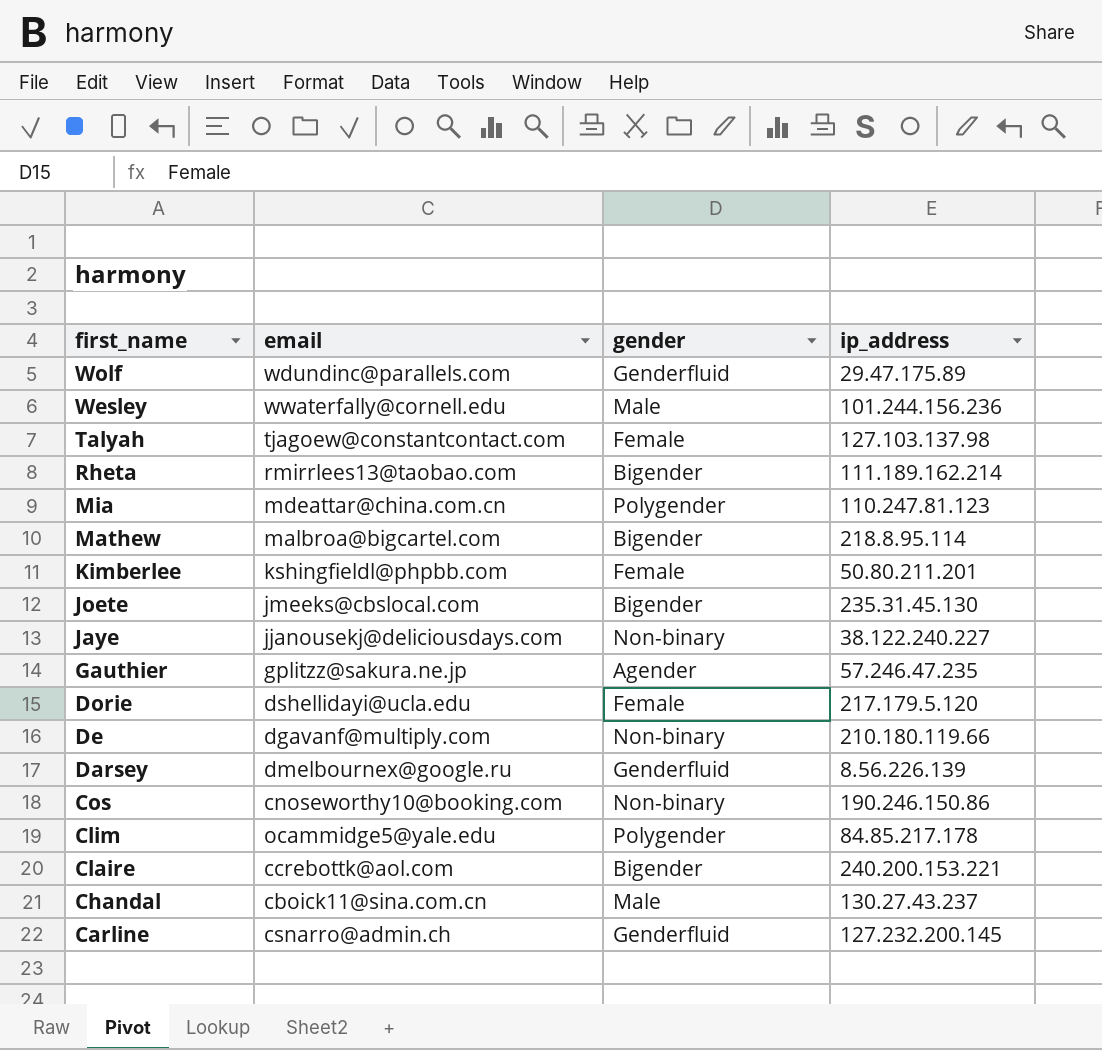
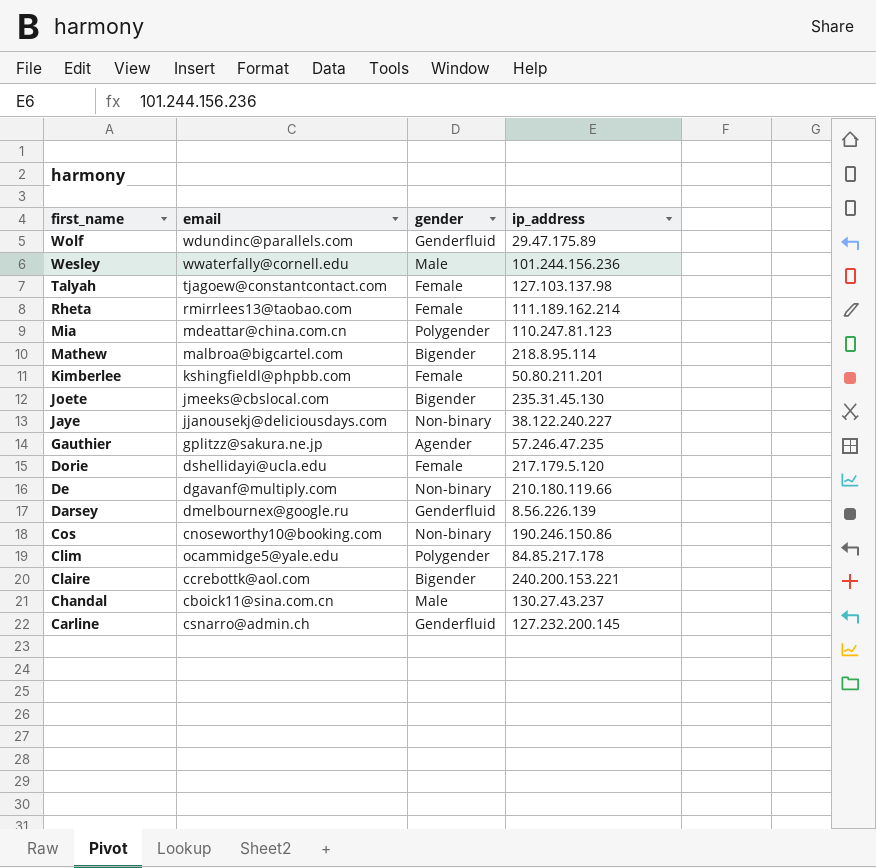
Rheta | gender: Bigender -> Female

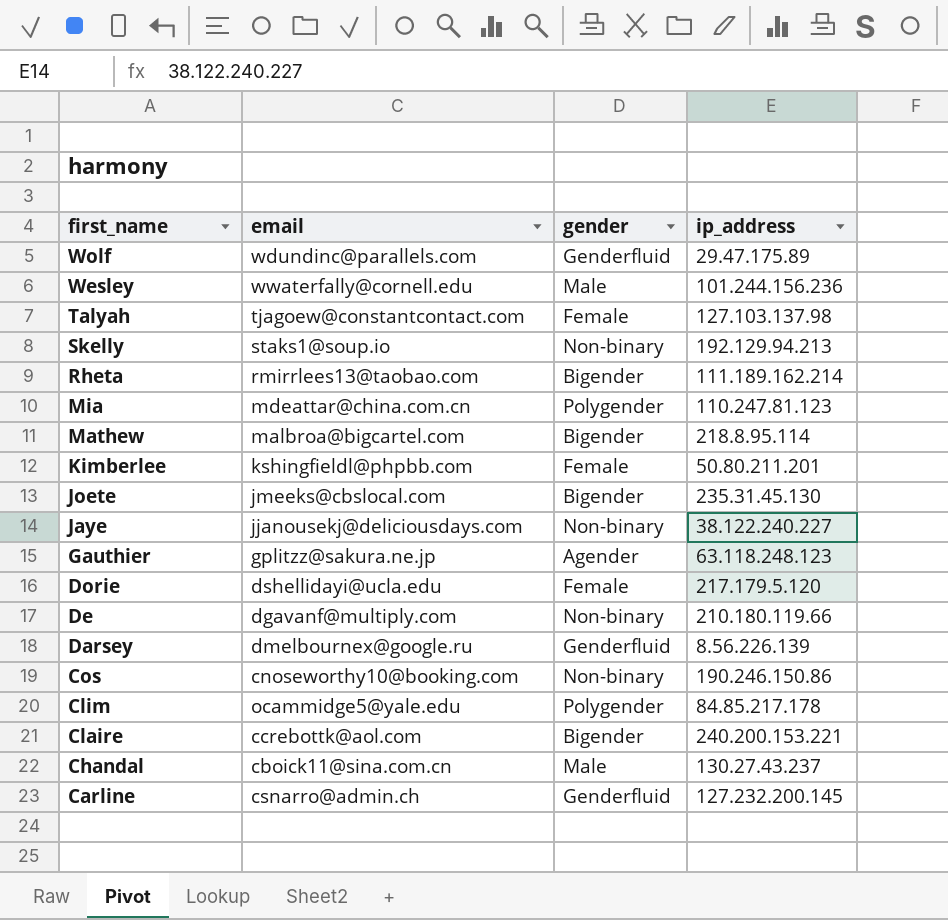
row Skelly: none -> staks1@soup.io | Non-binary | 192.129.94.213
Rheta | gender: Female -> Bigender
Gauthier | ip_address: 57.246.47.235 -> 63.118.248.123

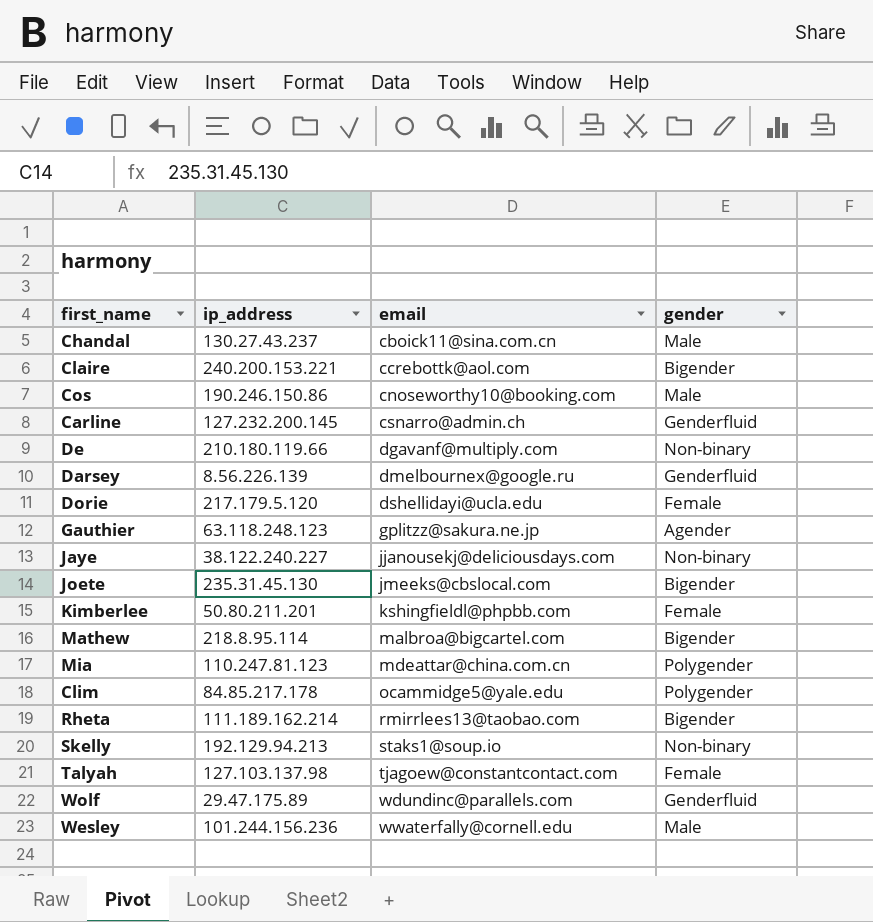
row order: first_name descending -> email ascending
column ip_address | position: 4 -> 2
Cos | gender: Non-binary -> Male

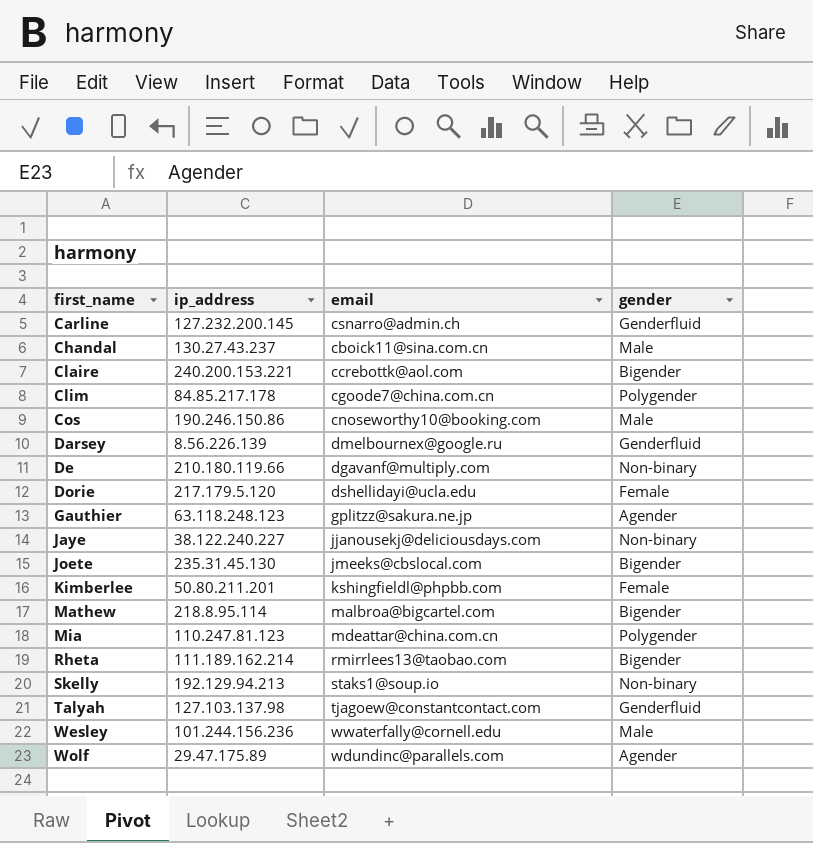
row order: email ascending -> first_name ascending
Clim | email: ocammidge5@yale.edu -> cgoode7@china.com.cn
Talyah | gender: Female -> Genderfluid
Wolf | gender: Genderfluid -> Agender

